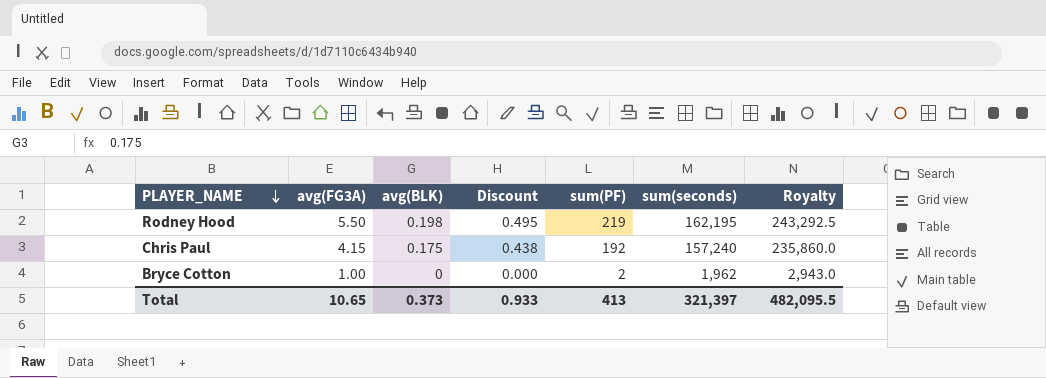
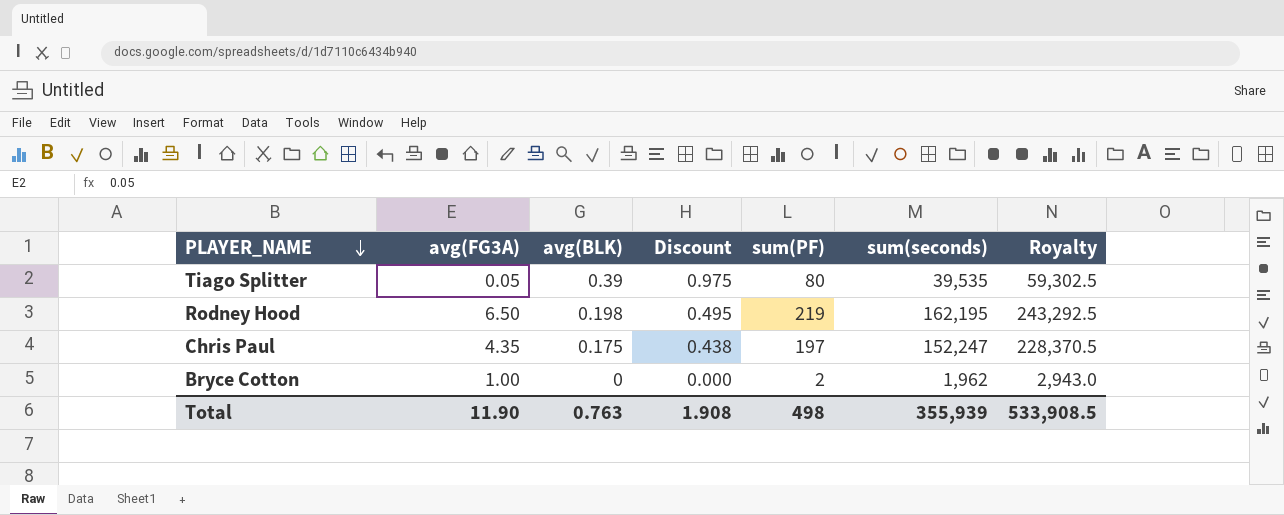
row Tiago Splitter: none -> 0.05 | 0.39 | 0.975 | 80 | 39,535 | 59,302.5
Rodney Hood | avg(FG3A): 5.50 -> 6.50
Chris Paul | avg(FG3A): 4.15 -> 4.35
Chris Paul | sum(PF): 192 -> 197
Chris Paul | sum(seconds): 157,240 -> 152,247
Chris Paul | Royalty: 235,860.0 -> 228,370.5
Total | avg(FG3A): 10.65 -> 11.90
Total | avg(BLK): 0.373 -> 0.763
Total | Discount: 0.933 -> 1.908
Total | sum(PF): 413 -> 498
Total | sum(seconds): 321,397 -> 355,939
Total | Royalty: 482,095.5 -> 533,908.5

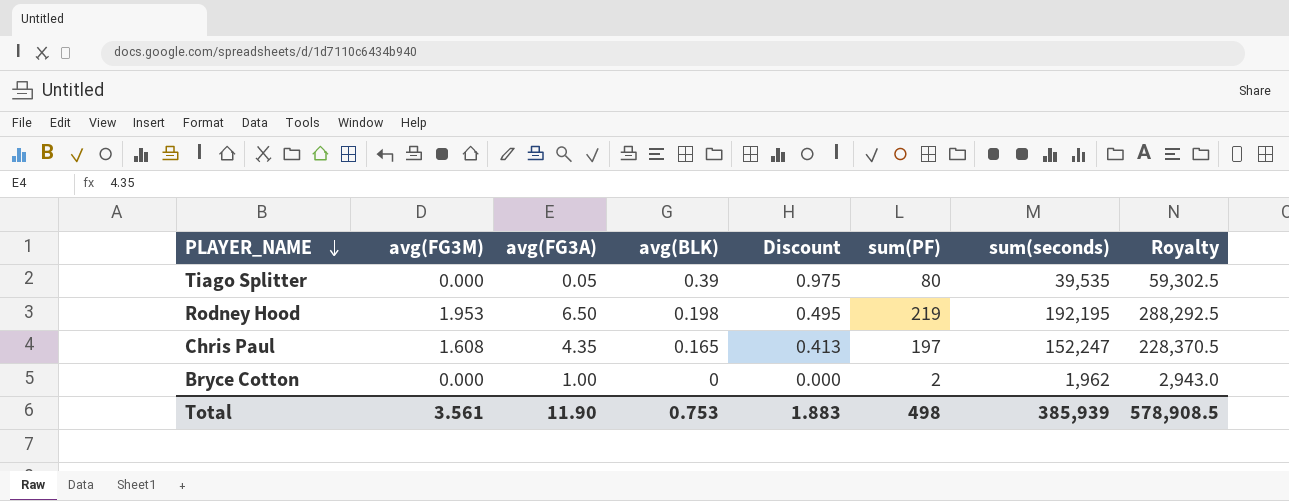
column avg(FG3M) | position: none -> 2
Rodney Hood | sum(seconds): 162,195 -> 192,195
Rodney Hood | Royalty: 243,292.5 -> 288,292.5
Chris Paul | avg(BLK): 0.175 -> 0.165
Chris Paul | Discount: 0.438 -> 0.413
Total | avg(BLK): 0.763 -> 0.753
Total | Discount: 1.908 -> 1.883
Total | sum(seconds): 355,939 -> 385,939
Total | Royalty: 533,908.5 -> 578,908.5

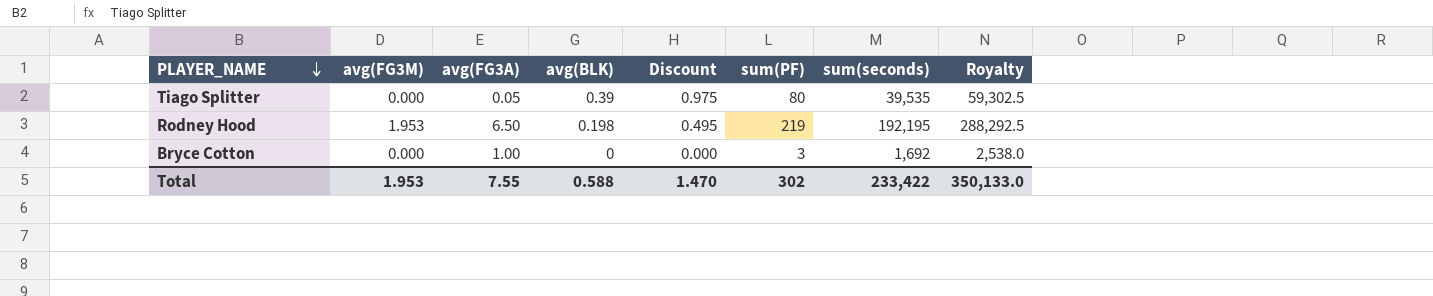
row Chris Paul: 1.608 | 4.35 | 0.165 | 0.413 | 197 | 152,247 | 228,370.5 -> none
Bryce Cotton | sum(PF): 2 -> 3
Bryce Cotton | sum(seconds): 1,962 -> 1,692
Bryce Cotton | Royalty: 2,943.0 -> 2,538.0
Total | avg(FG3M): 3.561 -> 1.953
Total | avg(FG3A): 11.90 -> 7.55
Total | avg(BLK): 0.753 -> 0.588
Total | Discount: 1.883 -> 1.470
Total | sum(PF): 498 -> 302
Total | sum(seconds): 385,939 -> 233,422
Total | Royalty: 578,908.5 -> 350,133.0

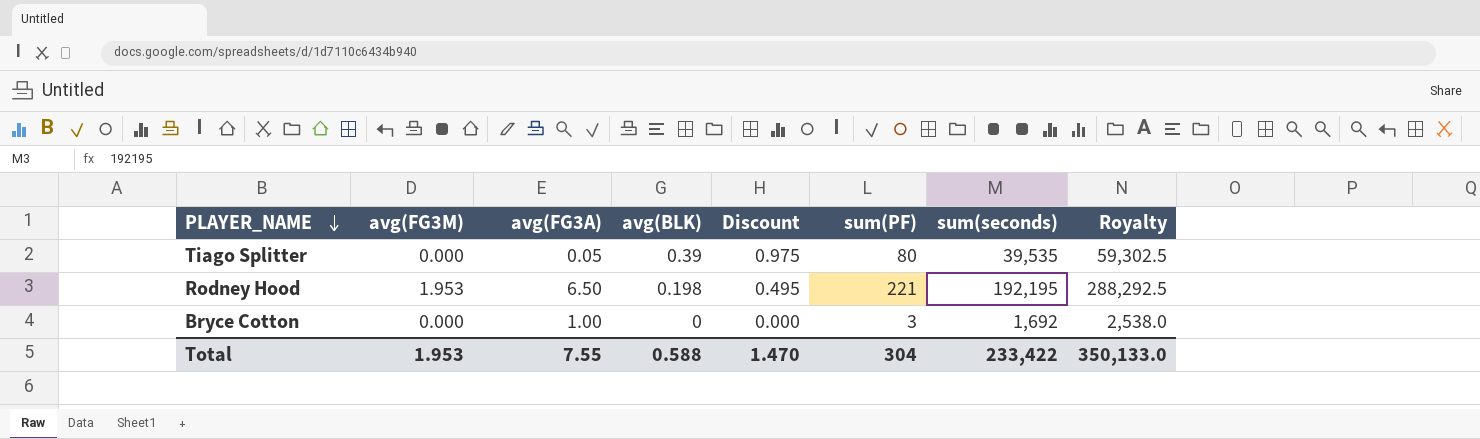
Rodney Hood | sum(PF): 219 -> 221
Total | sum(PF): 302 -> 304

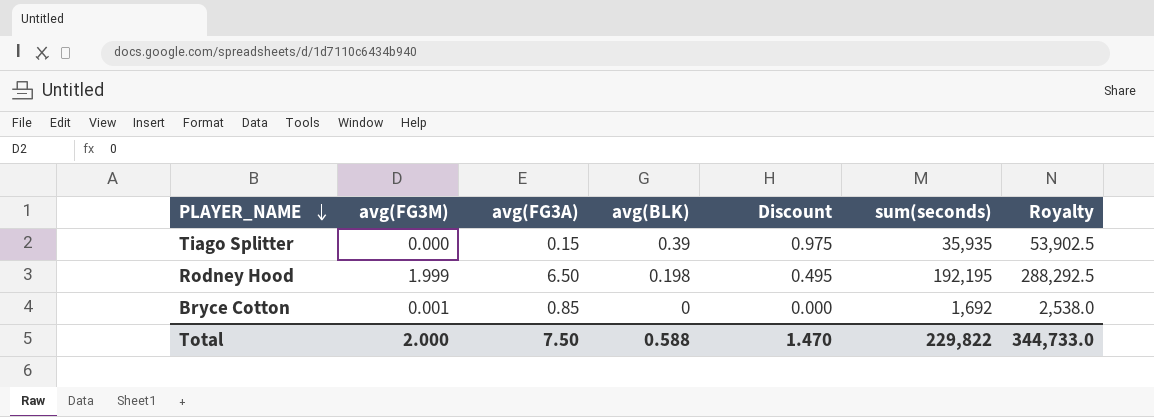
column sum(PF) | position: 6 -> none
Tiago Splitter | avg(FG3A): 0.05 -> 0.15
Tiago Splitter | sum(seconds): 39,535 -> 35,935
Tiago Splitter | Royalty: 59,302.5 -> 53,902.5
Rodney Hood | avg(FG3M): 1.953 -> 1.999
Bryce Cotton | avg(FG3M): 0.000 -> 0.001
Bryce Cotton | avg(FG3A): 1.00 -> 0.85
Total | avg(FG3M): 1.953 -> 2.000
Total | avg(FG3A): 7.55 -> 7.50
Total | sum(seconds): 233,422 -> 229,822
Total | Royalty: 350,133.0 -> 344,733.0

